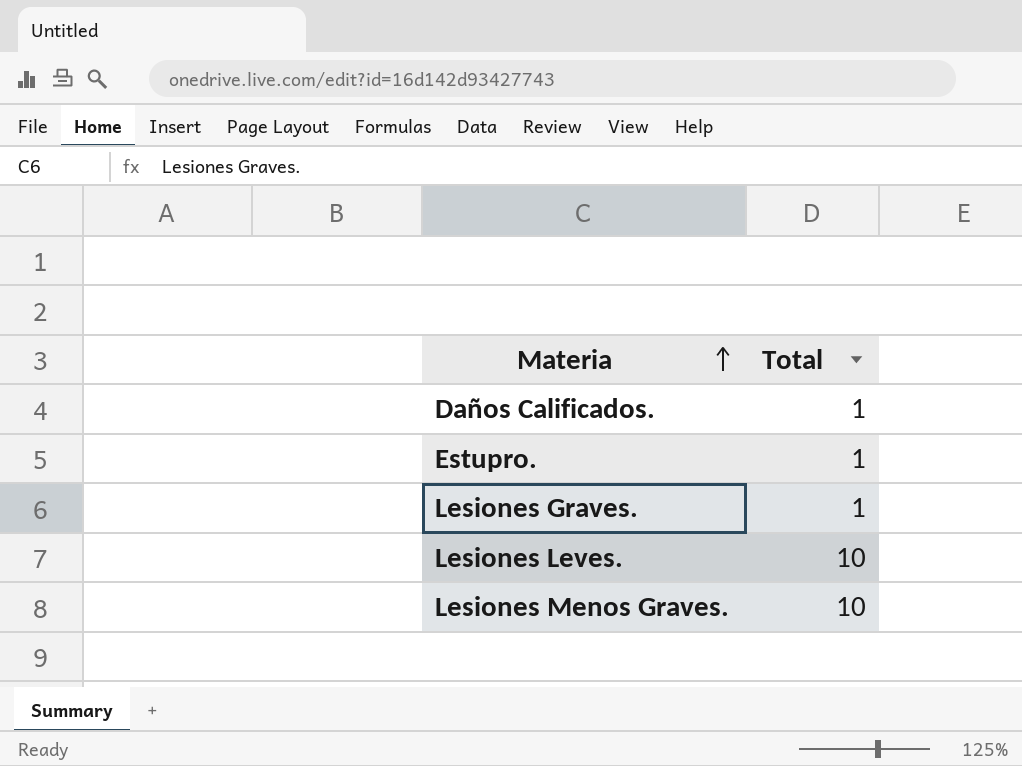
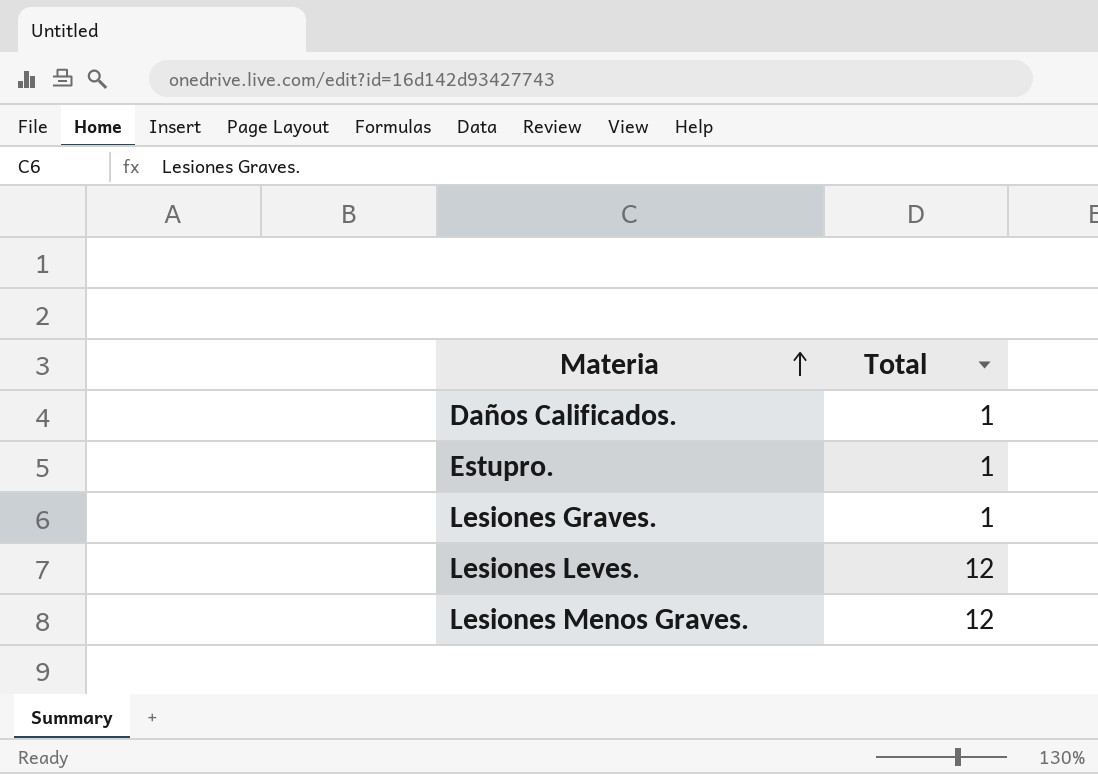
Lesiones Leves. | Total: 10 -> 12
Lesiones Menos Graves. | Total: 10 -> 12

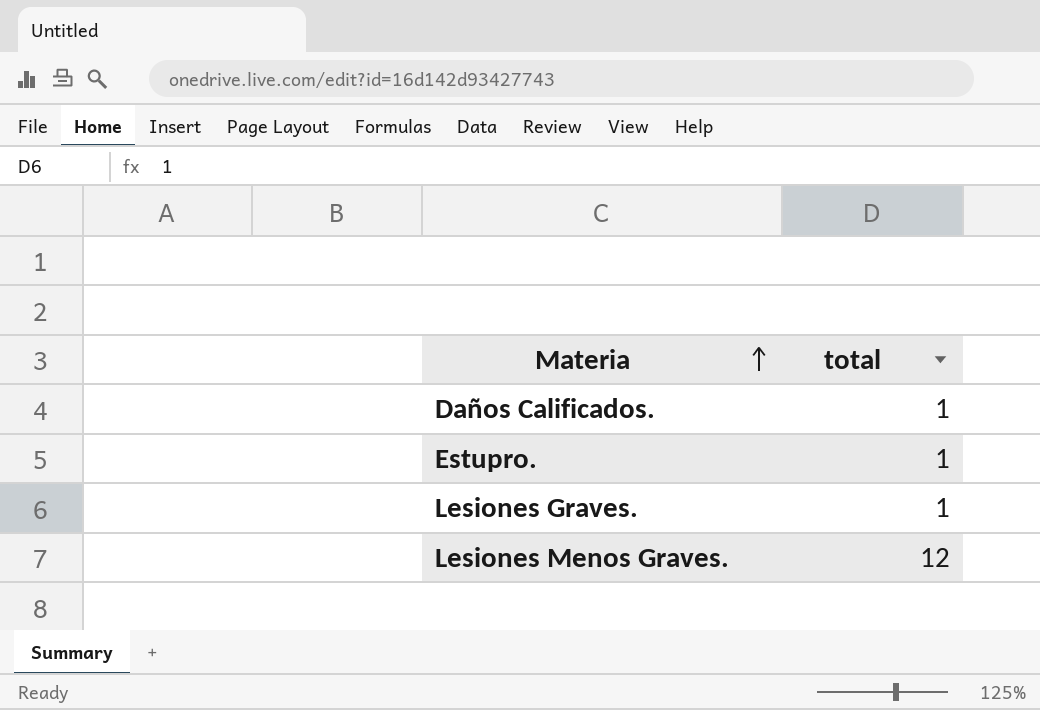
column name: Total -> total
row Lesiones Leves.: 12 -> none

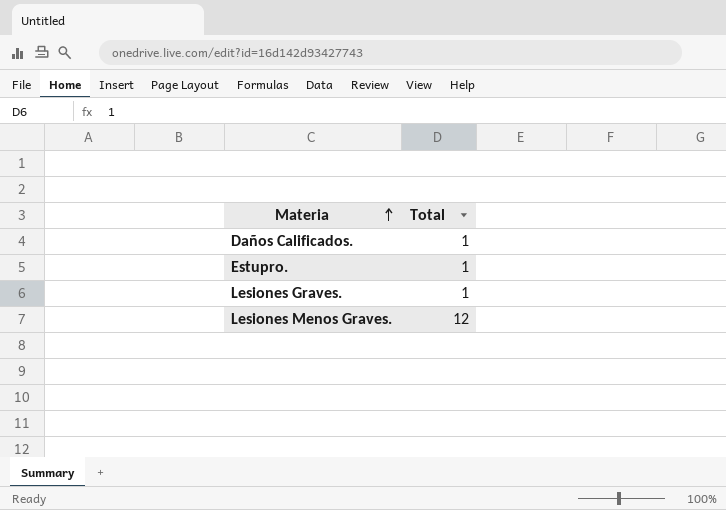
column name: total -> Total

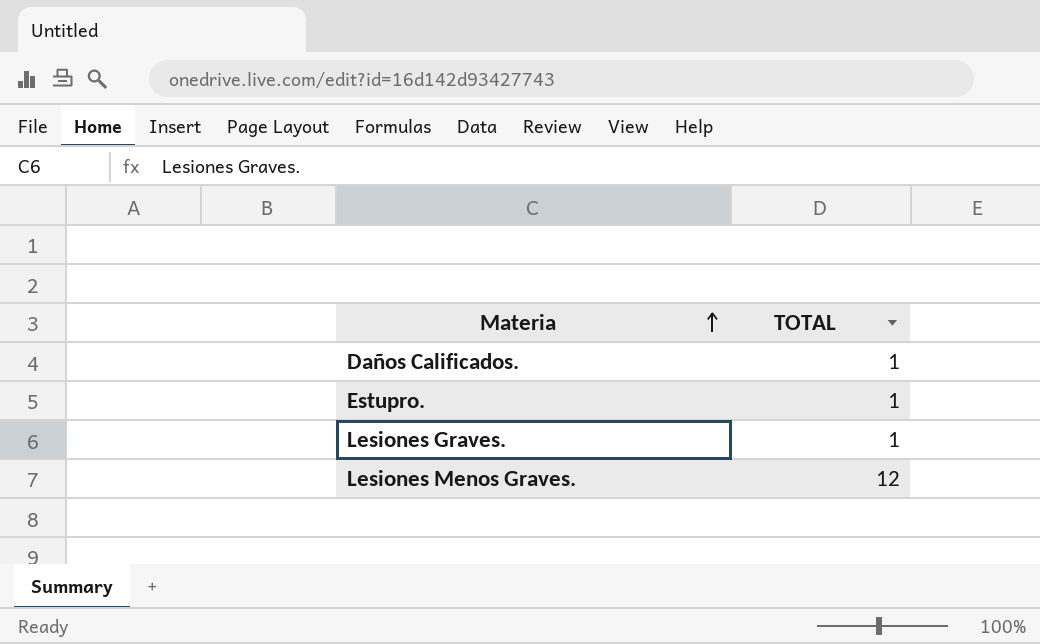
column name: Total -> TOTAL

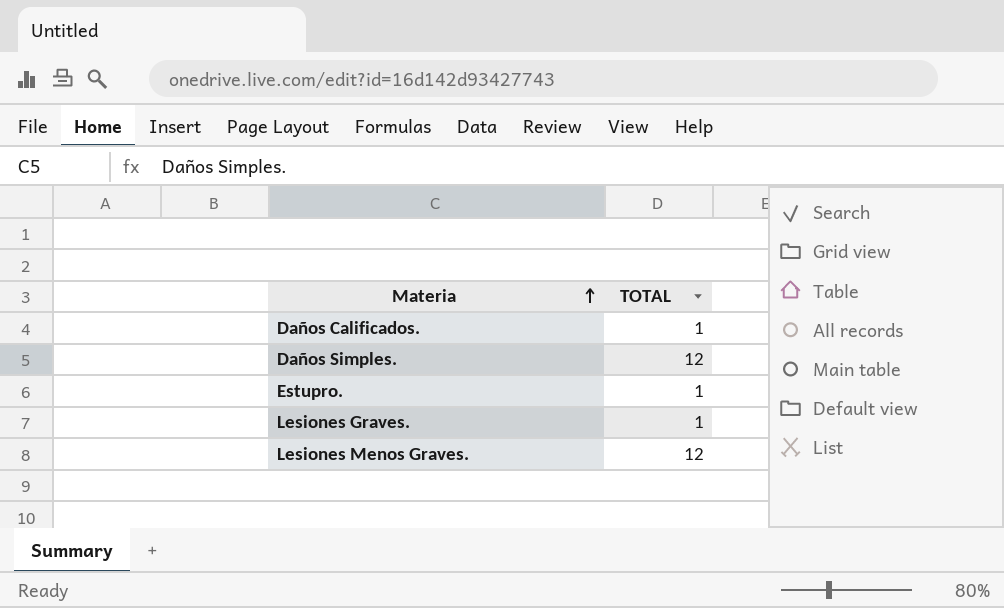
row Daños Simples.: none -> 12

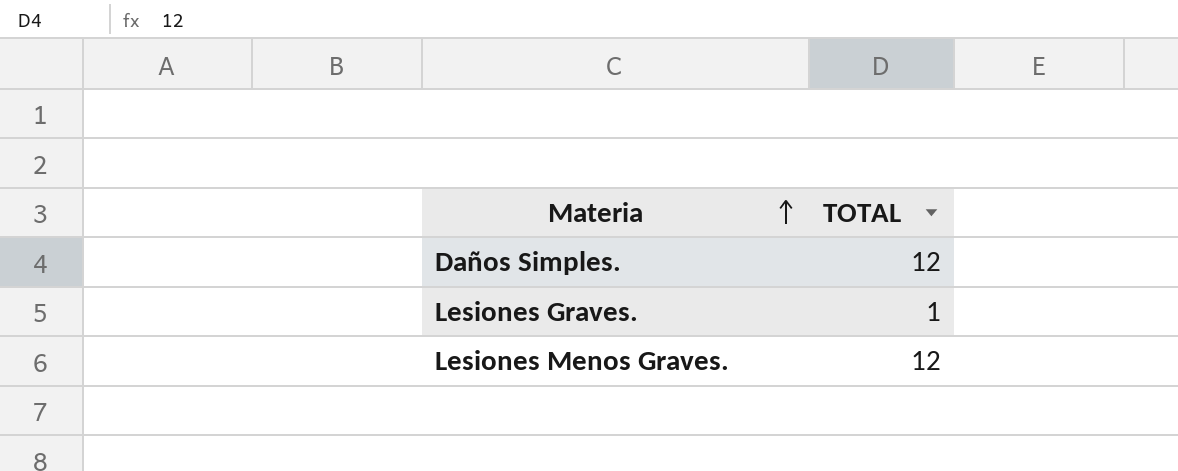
row Daños Calificados.: 1 -> none
row Estupro.: 1 -> none

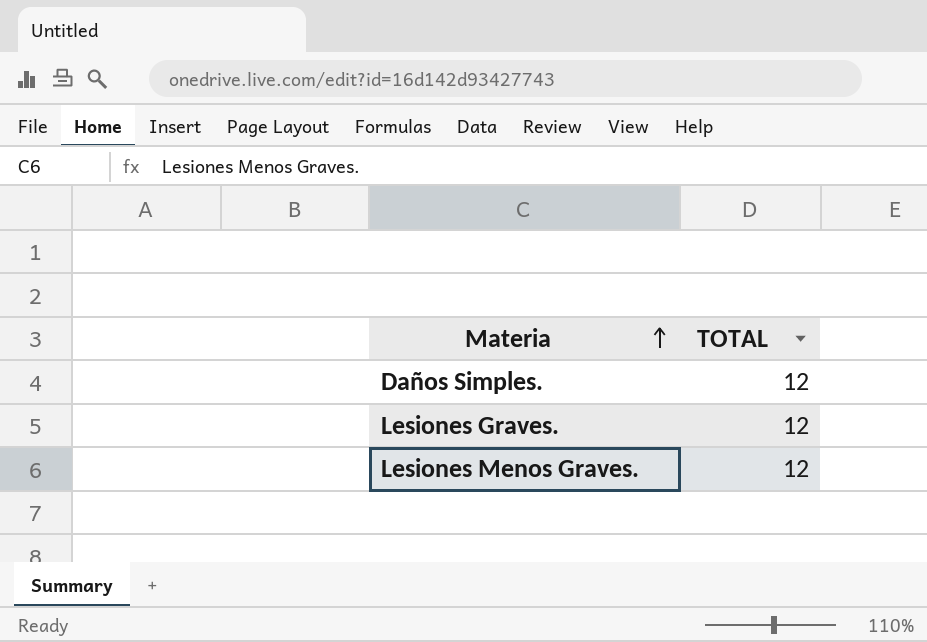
Lesiones Graves. | TOTAL: 1 -> 12

